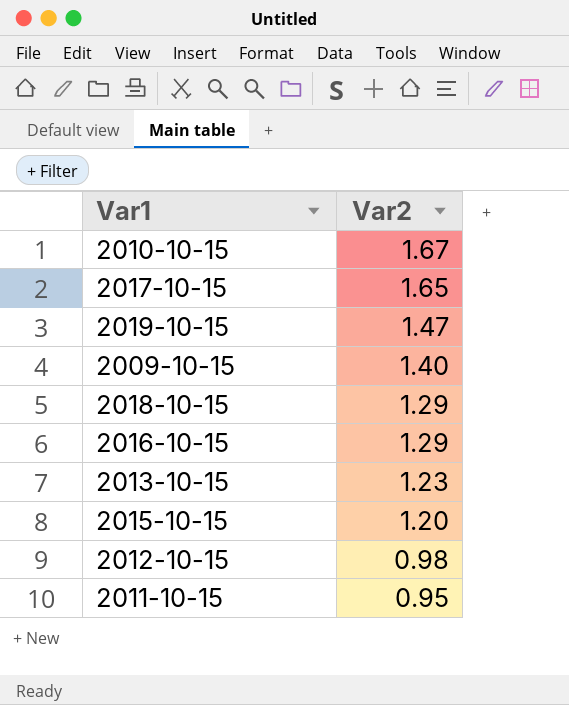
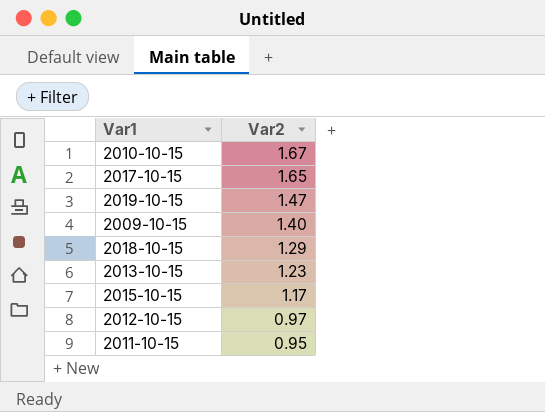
row 2016-10-15: 1.29 -> none
2015-10-15 | Var2: 1.20 -> 1.17
2012-10-15 | Var2: 0.98 -> 0.97

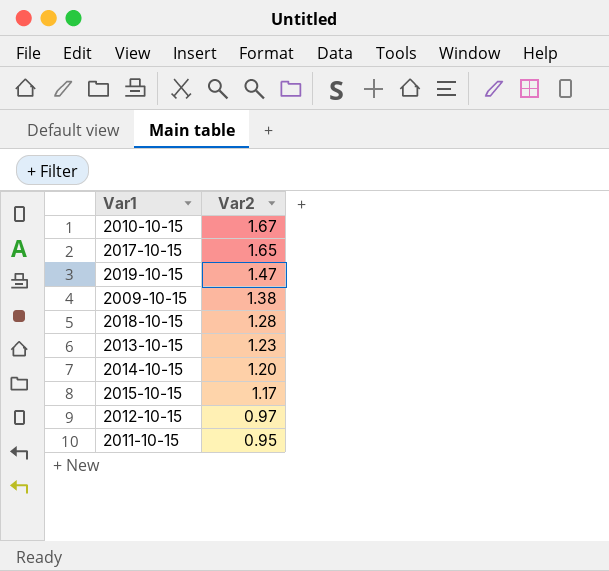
2009-10-15 | Var2: 1.40 -> 1.38
2018-10-15 | Var2: 1.29 -> 1.28
row 2014-10-15: none -> 1.20

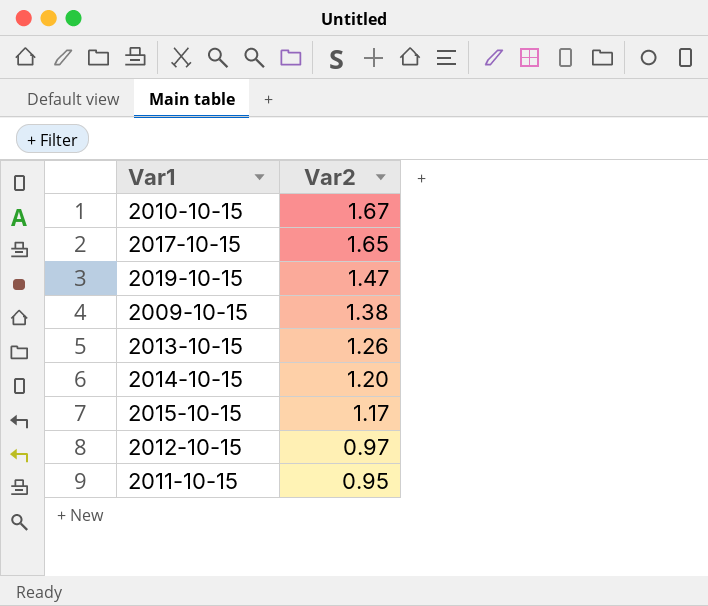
row 2018-10-15: 1.28 -> none
2013-10-15 | Var2: 1.23 -> 1.26

